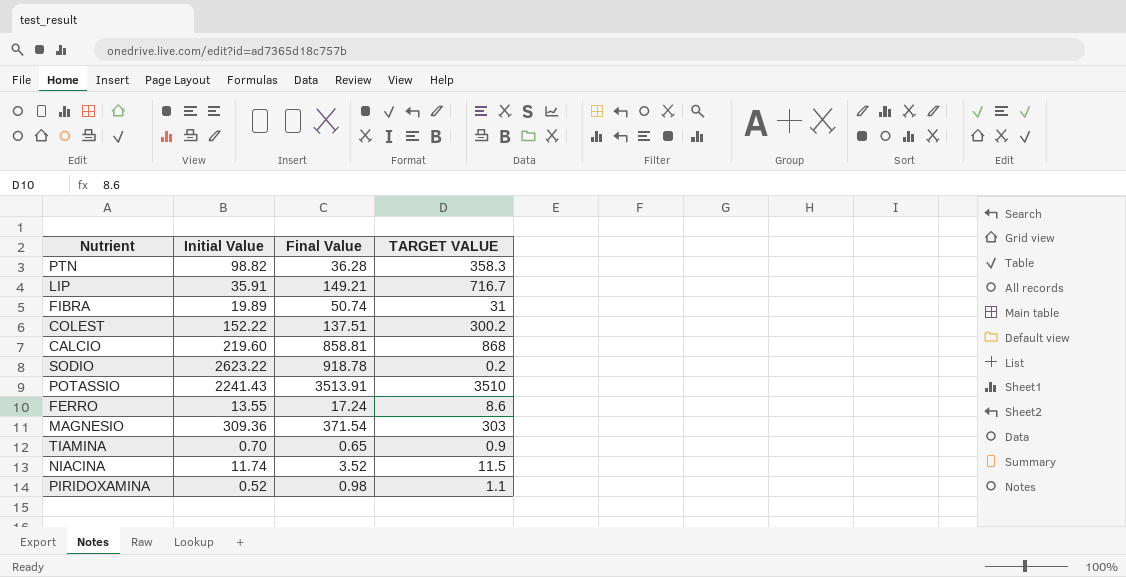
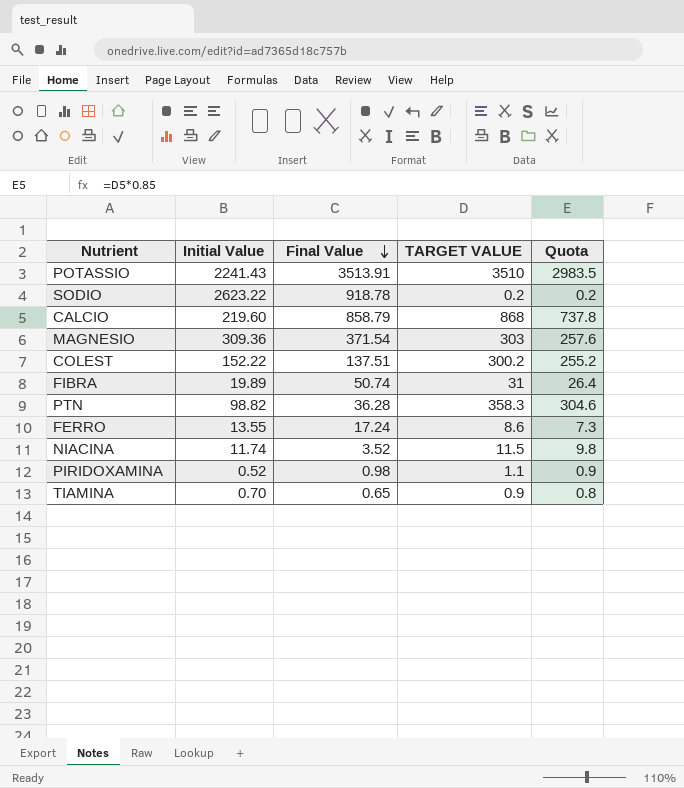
row order: none -> Final Value descending
column Quota | formula: none -> [TARGET VALUE] * 0.85
row LIP: 35.91 | 149.21 | 716.7 -> none
CALCIO | Final Value: 858.81 -> 858.79

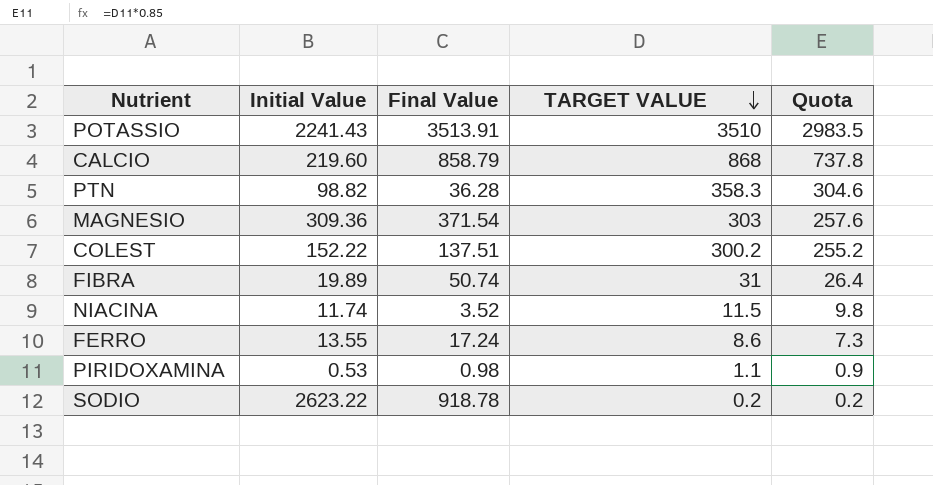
row order: Final Value descending -> TARGET VALUE descending
row TIAMINA: 0.70 | 0.65 | 0.9 | 0.8 -> none
PIRIDOXAMINA | Initial Value: 0.52 -> 0.53

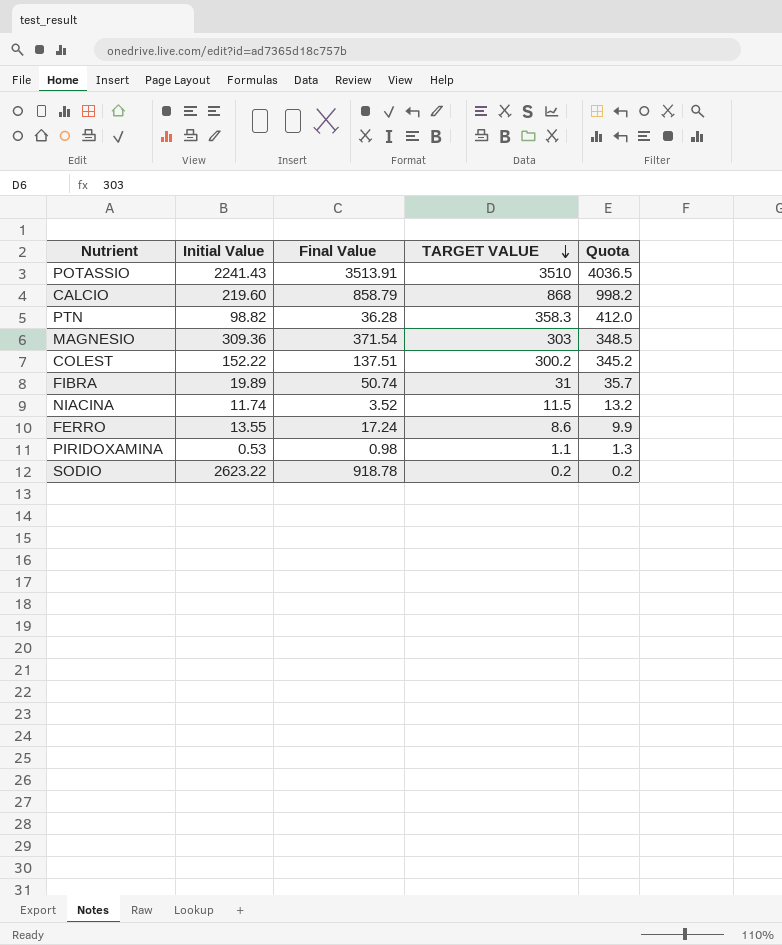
column Quota | formula: [TARGET VALUE] * 0.85 -> [TARGET VALUE] * 1.15

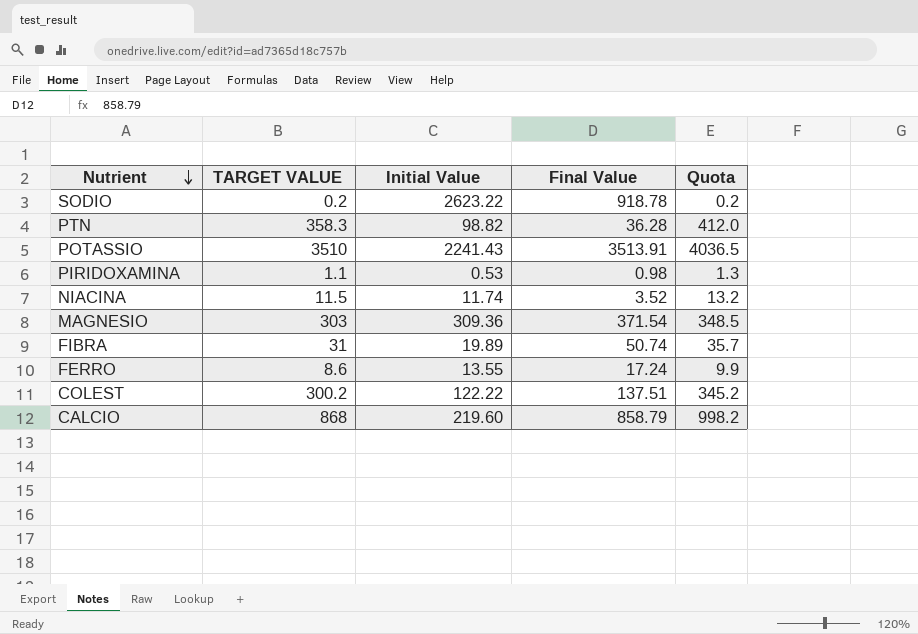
row order: TARGET VALUE descending -> Nutrient descending
column TARGET VALUE | position: 4 -> 2
COLEST | Initial Value: 152.22 -> 122.22

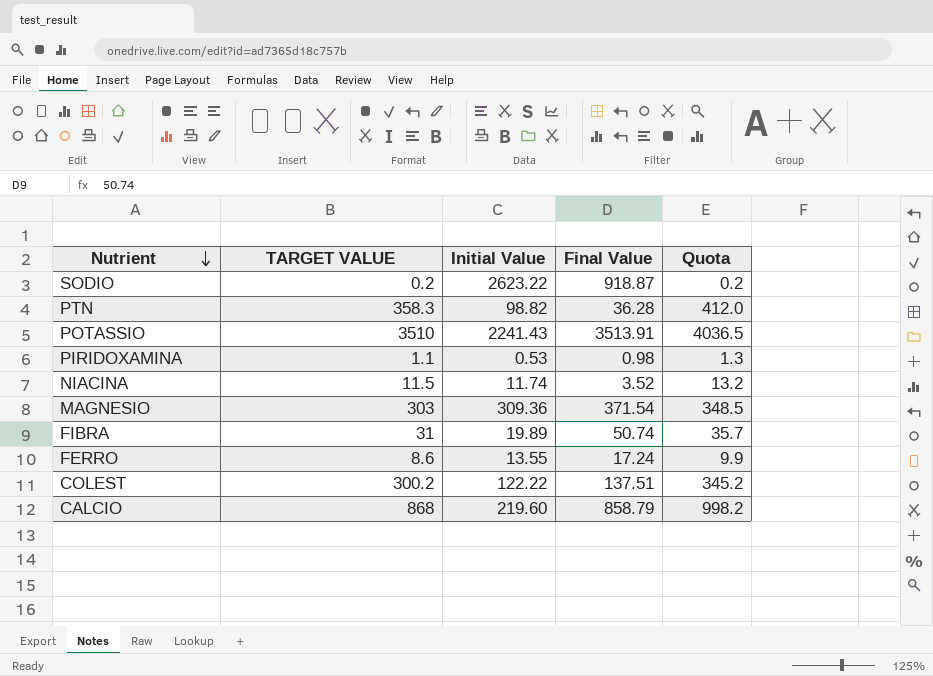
SODIO | Final Value: 918.78 -> 918.87

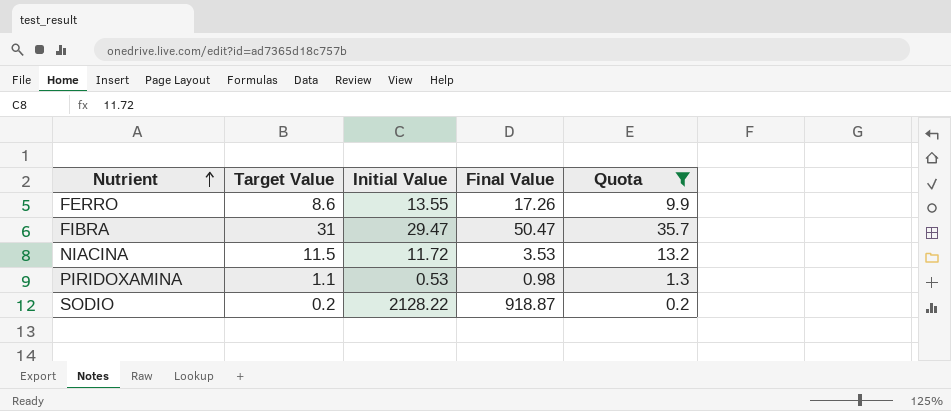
filter: none -> Quota <= 35.7
row order: Nutrient descending -> Nutrient ascending
column name: TARGET VALUE -> Target Value
FERRO | Final Value: 17.24 -> 17.26
FIBRA | Initial Value: 19.89 -> 29.47
FIBRA | Final Value: 50.74 -> 50.47
NIACINA | Initial Value: 11.74 -> 11.72
NIACINA | Final Value: 3.52 -> 3.53
SODIO | Initial Value: 2623.22 -> 2128.22

